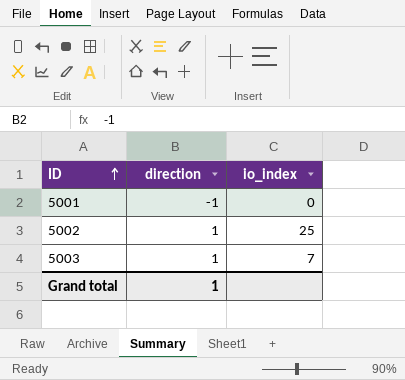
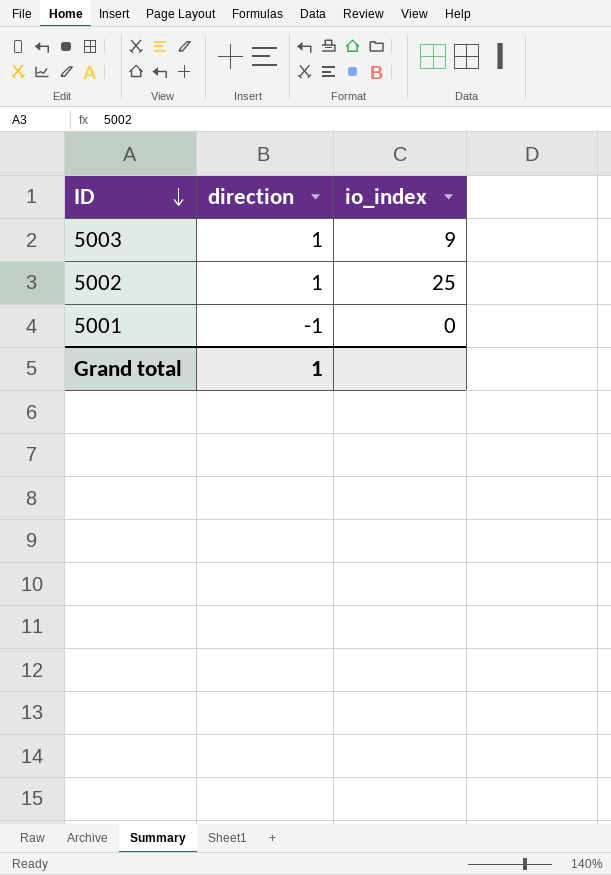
row order: ID ascending -> ID descending
5003 | io_index: 7 -> 9

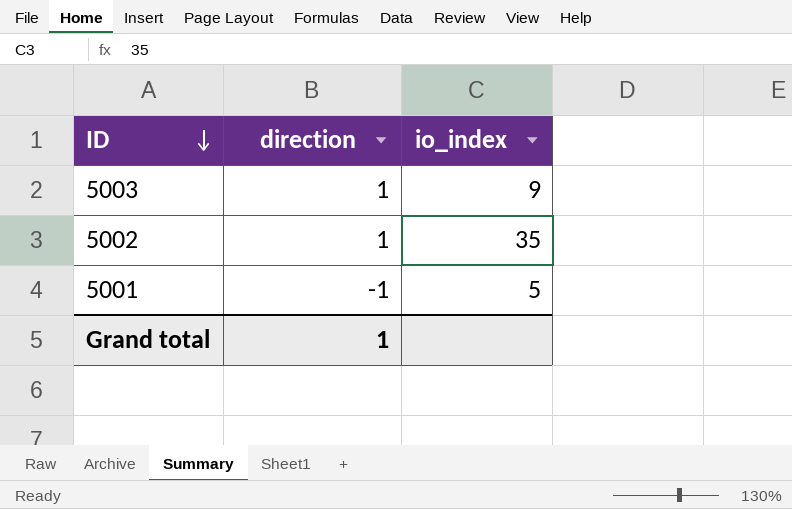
5002 | io_index: 25 -> 35
5001 | io_index: 0 -> 5

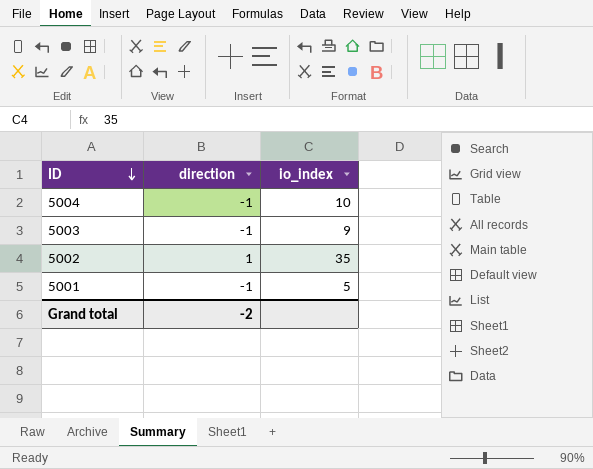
row 5004: none -> -1 | 10
5003 | direction: 1 -> -1
Grand total | direction: 1 -> -2

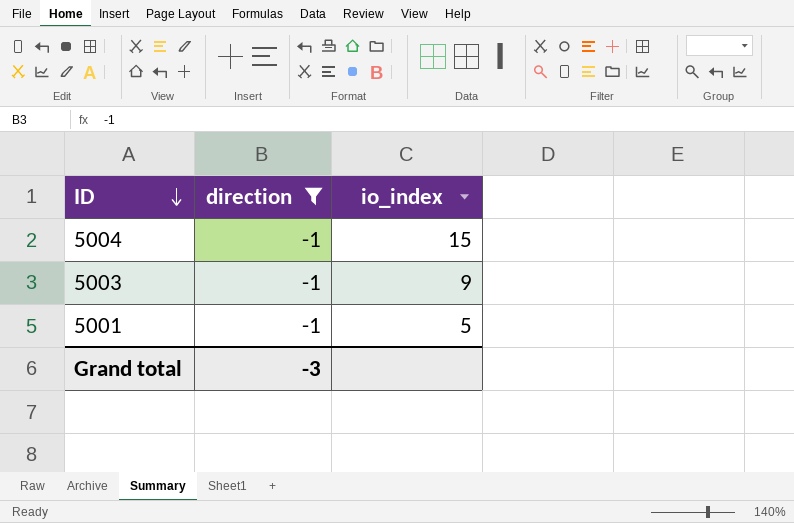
filter: none -> direction = -1
5004 | io_index: 10 -> 15
Grand total | direction: -2 -> -3

